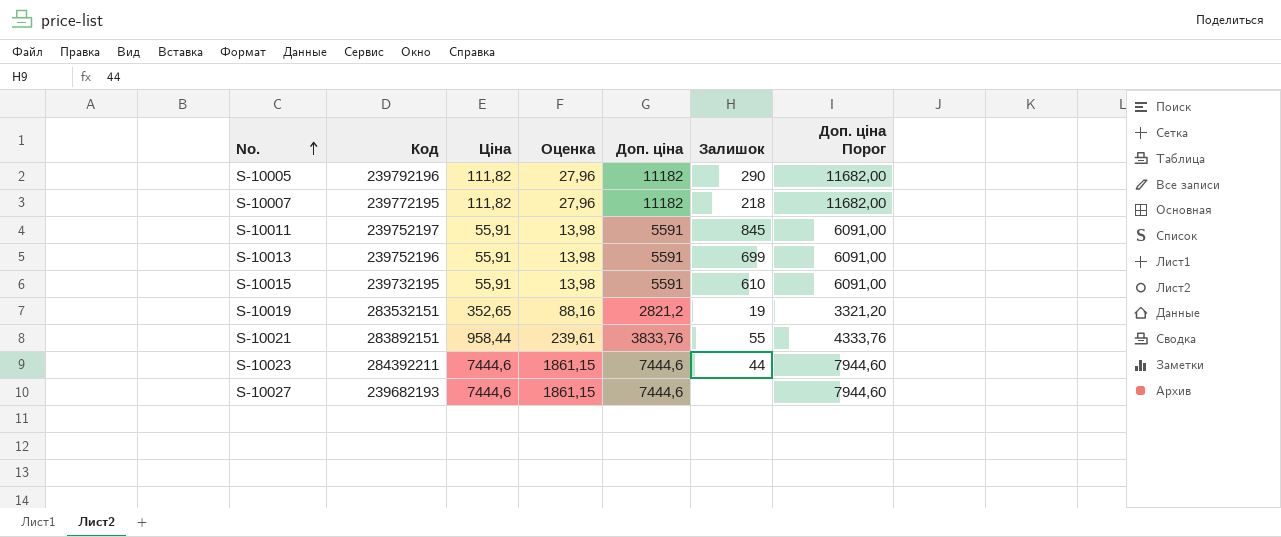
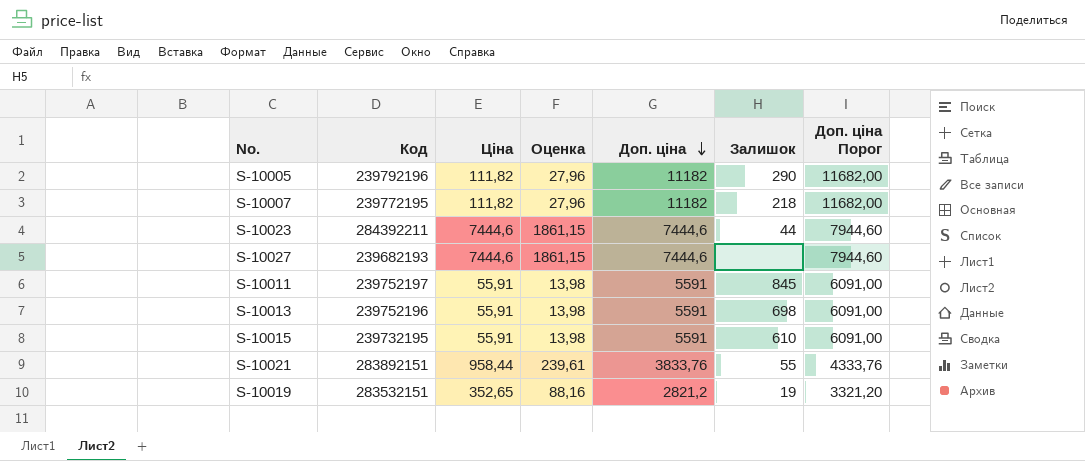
row order: No. ascending -> Доп. ціна descending
S-10013 | Залишок: 699 -> 698

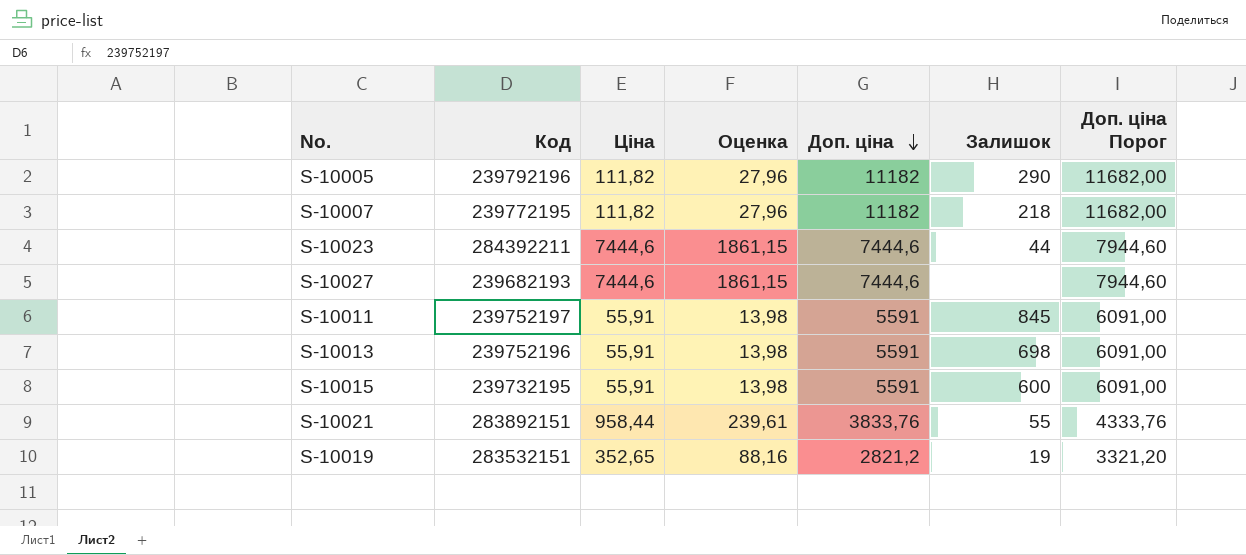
S-10015 | Залишок: 610 -> 600

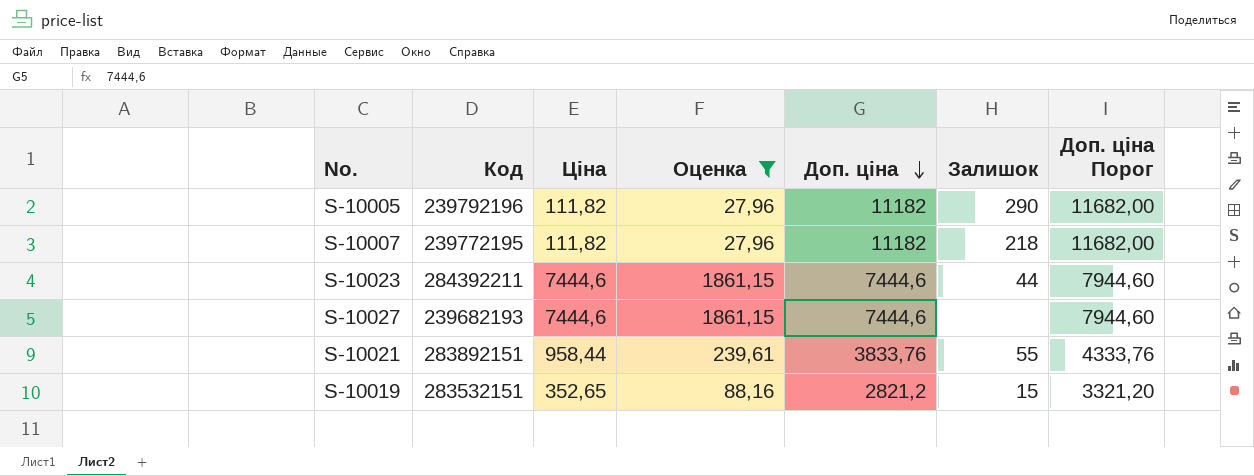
filter: none -> Оценка != 13,98
S-10019 | Залишок: 19 -> 15

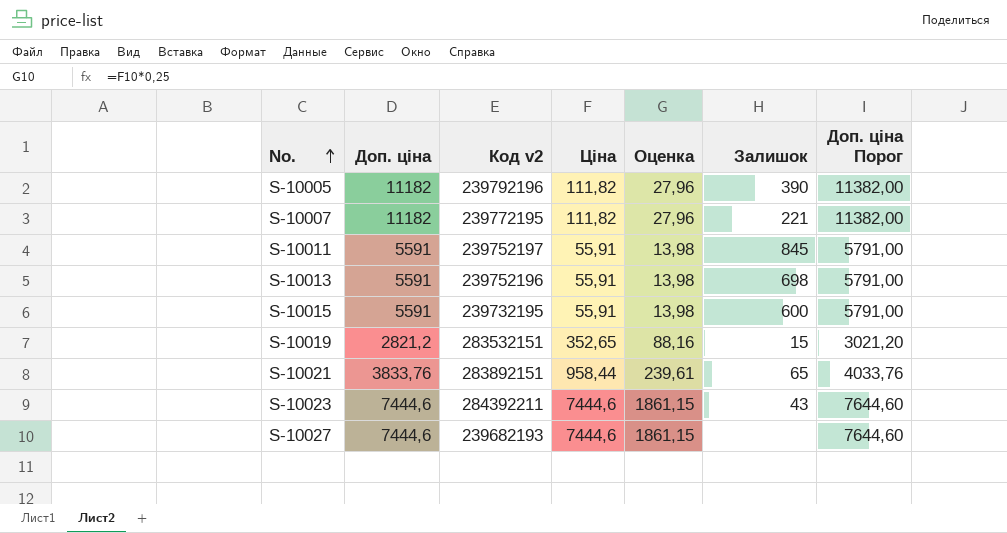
filter: Оценка != 13,98 -> none
row order: Доп. ціна descending -> No. ascending
column Доп. ціна | position: 5 -> 2
column name: Код -> Код v2
column Доп. ціна Порог | formula: [Доп. ціна] + 500 -> [Доп. ціна] + 200
S-10005 | Залишок: 290 -> 390
S-10007 | Залишок: 218 -> 221
S-10021 | Залишок: 55 -> 65
S-10023 | Залишок: 44 -> 43

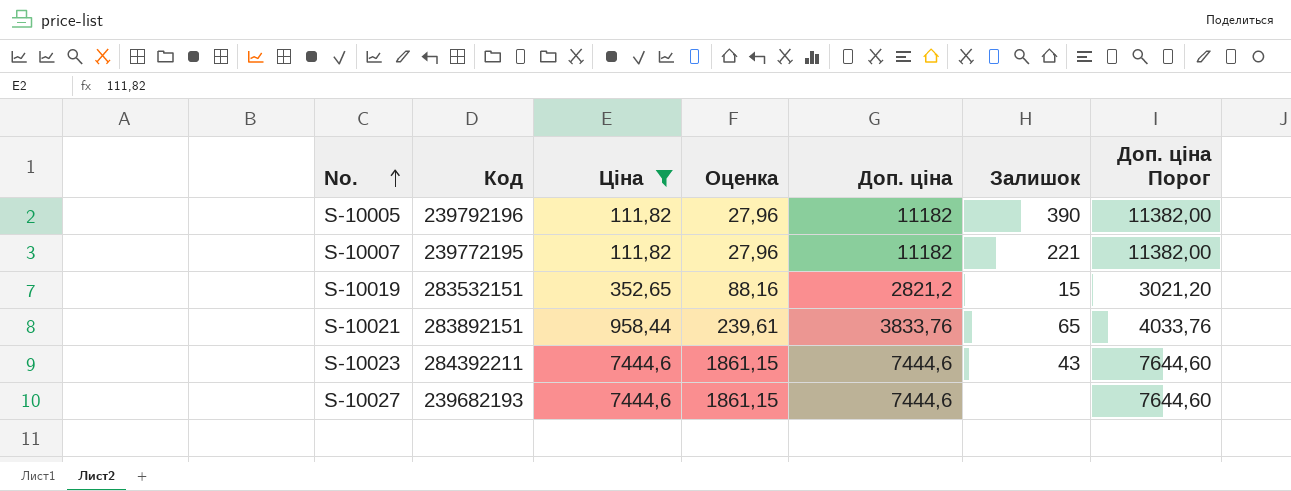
filter: none -> Ціна != 55,91
column name: Код v2 -> Код
column Доп. ціна | position: 2 -> 5

